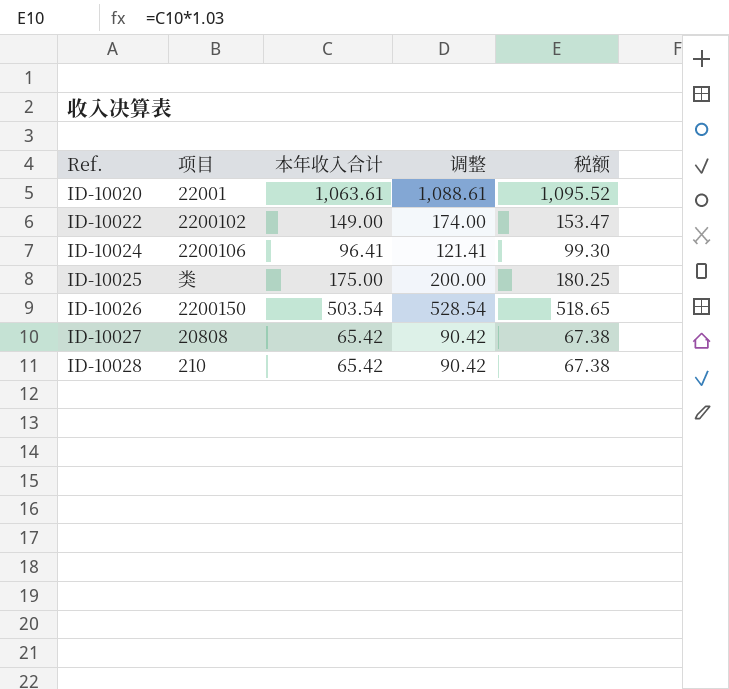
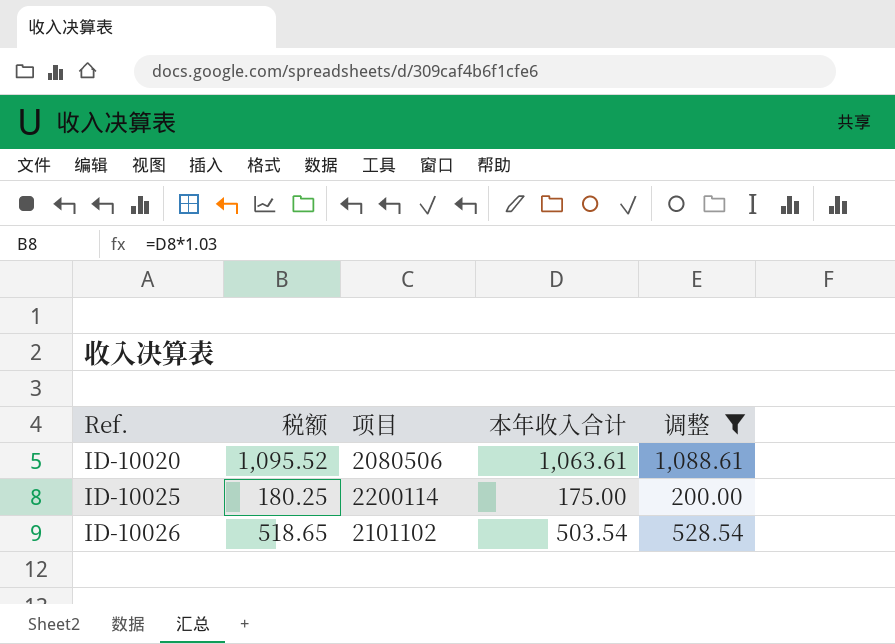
filter: none -> 调整 >= 200.00
column 税额 | position: 5 -> 2
ID-10020 | 项目: 22001 -> 2080506
ID-10025 | 项目: 类 -> 2200114
ID-10026 | 项目: 2200150 -> 2101102

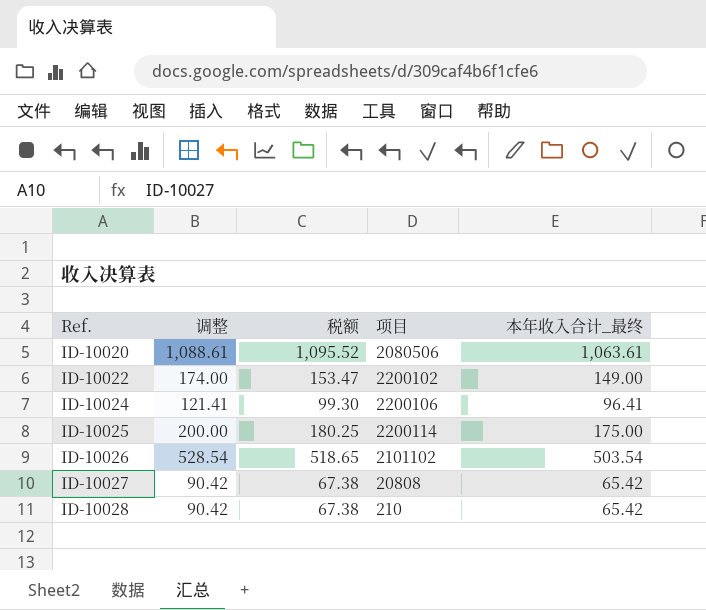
filter: 调整 >= 200.00 -> none
column 调整 | position: 5 -> 2
column name: 本年收入合计 -> 本年收入合计_最终

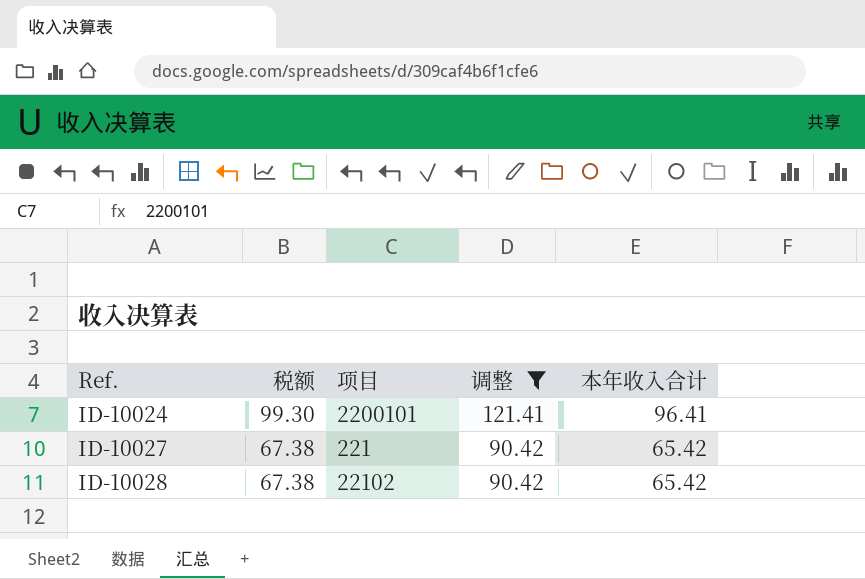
filter: none -> 调整 <= 121.41
column 调整 | position: 2 -> 4
column name: 本年收入合计_最终 -> 本年收入合计
ID-10024 | 项目: 2200106 -> 2200101
ID-10027 | 项目: 20808 -> 221
ID-10028 | 项目: 210 -> 22102

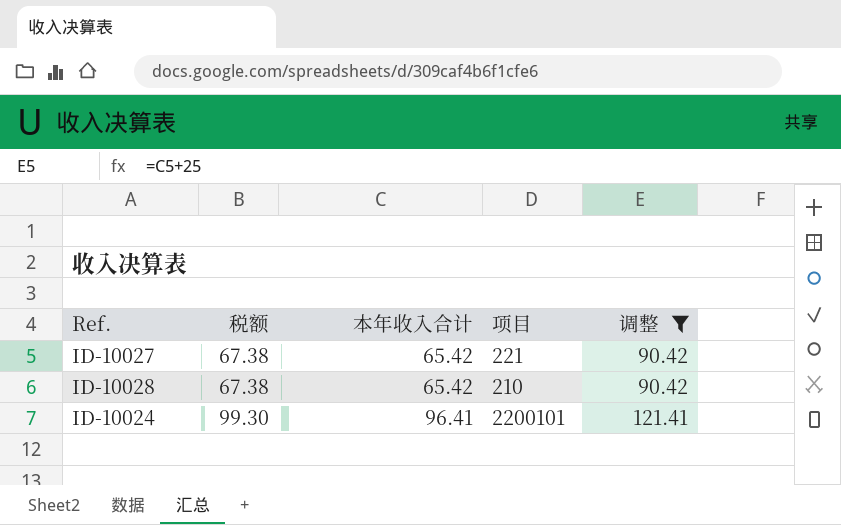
row order: Ref. ascending -> 税额 ascending
column 本年收入合计 | position: 5 -> 3
ID-10028 | 项目: 22102 -> 210

